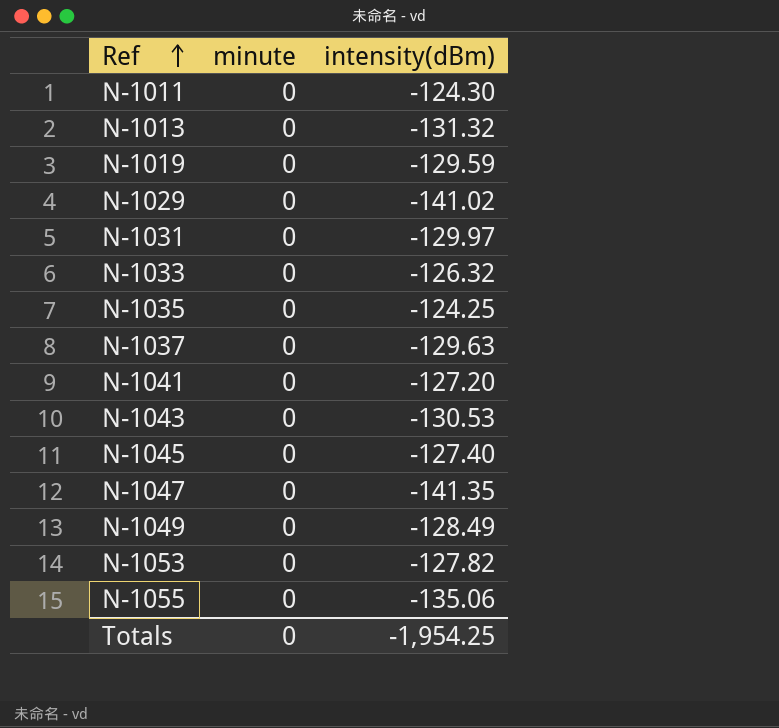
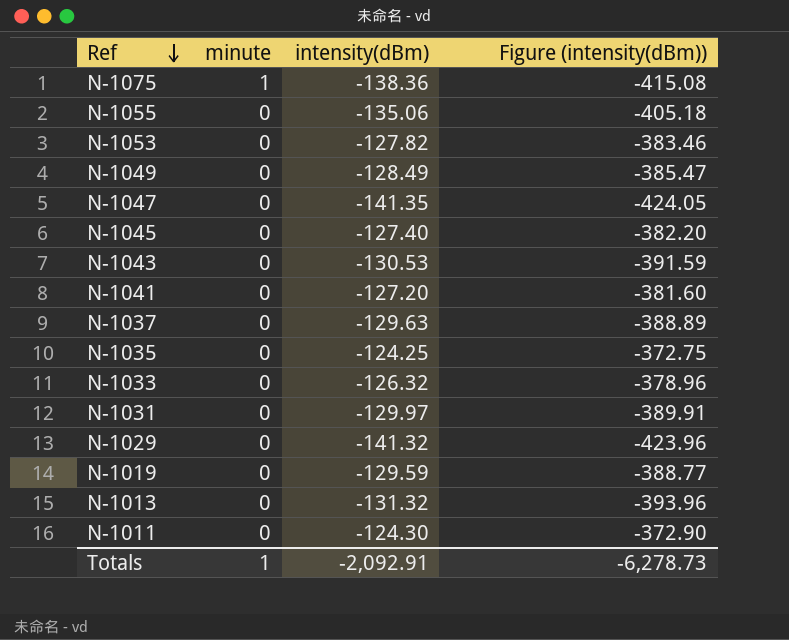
row order: Ref ascending -> Ref descending
column Figure (intensity(dBm)) | formula: none -> [intensity(dBm)] * 3
row N-1075: none -> 1 | -138.36 | -415.08
N-1029 | intensity(dBm): -141.02 -> -141.32
Totals | minute: 0 -> 1
Totals | intensity(dBm): -1,954.25 -> -2,092.91

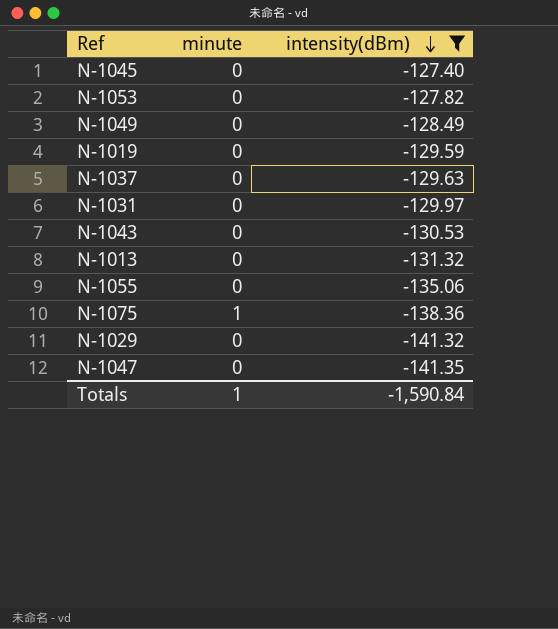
filter: none -> intensity(dBm) <= -127.40
row order: Ref descending -> intensity(dBm) descending
column Figure (intensity(dBm)) | formula: [intensity(dBm)] * 3 -> none
Totals | intensity(dBm): -2,092.91 -> -1,590.84

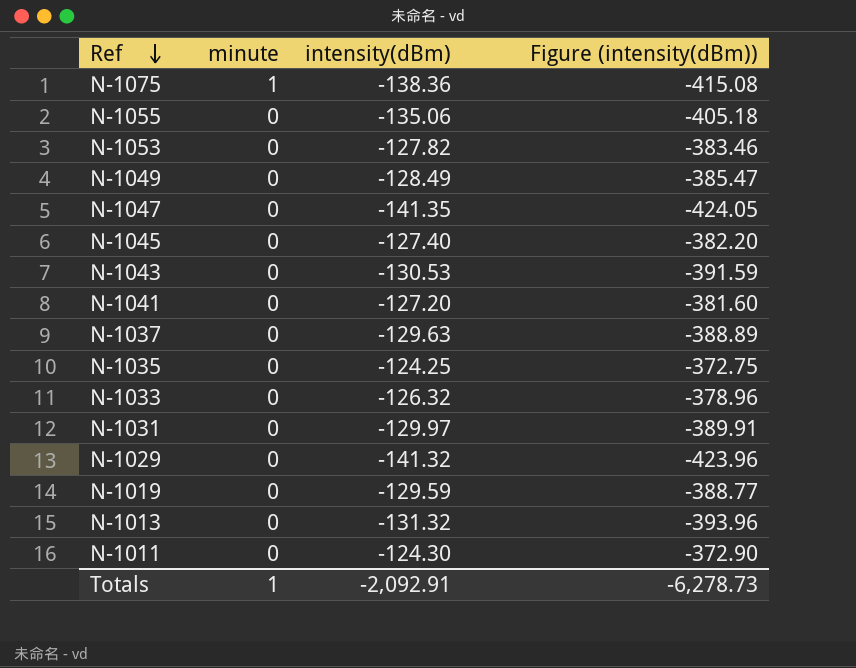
filter: intensity(dBm) <= -127.40 -> none
row order: intensity(dBm) descending -> Ref descending
column Figure (intensity(dBm)) | formula: none -> [intensity(dBm)] * 3
Totals | intensity(dBm): -1,590.84 -> -2,092.91

